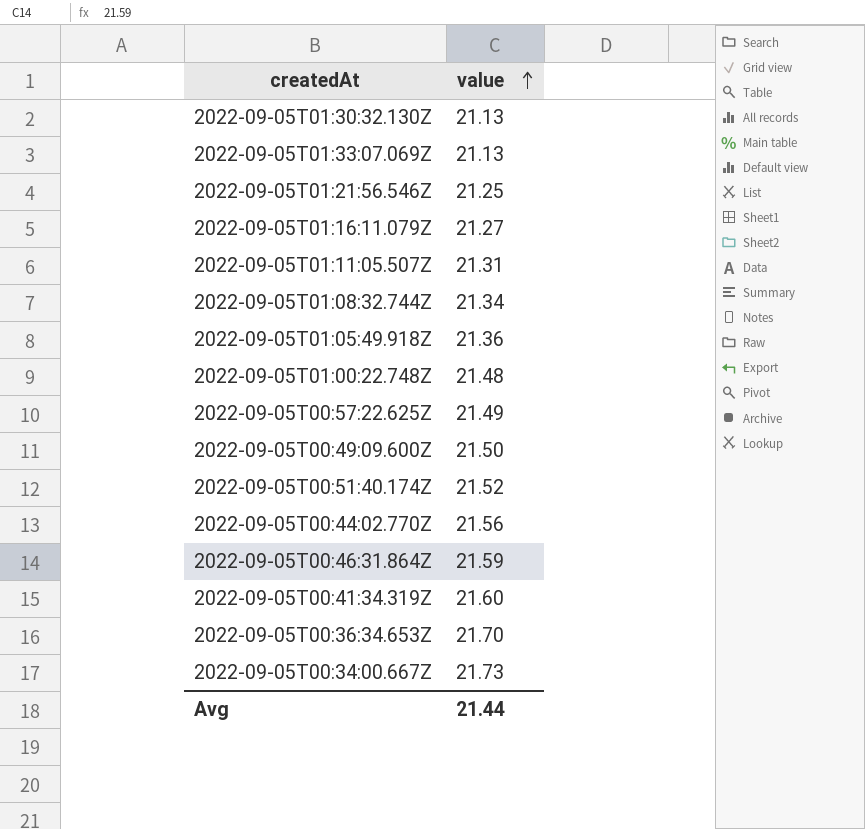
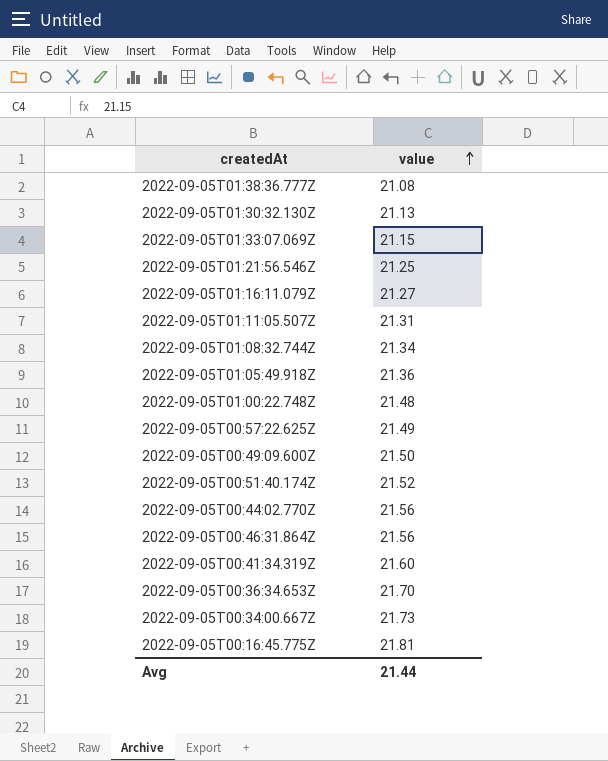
row 2022-09-05T01:38:36.777Z: none -> 21.08
2022-09-05T01:33:07.069Z | value: 21.13 -> 21.15
2022-09-05T00:46:31.864Z | value: 21.59 -> 21.56
row 2022-09-05T00:16:45.775Z: none -> 21.81

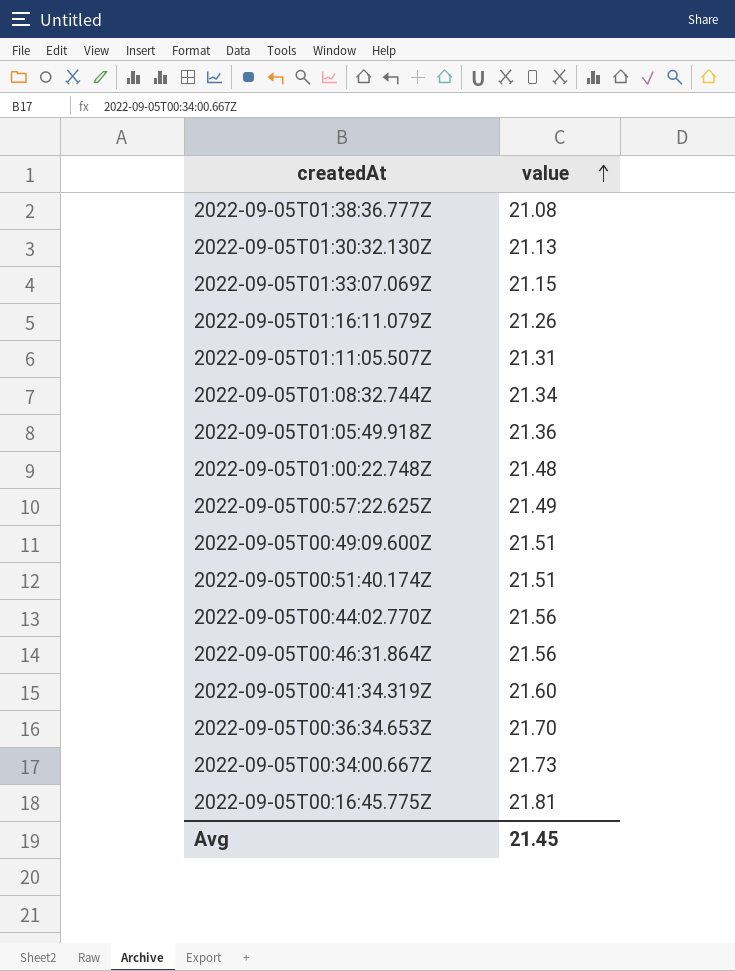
row 2022-09-05T01:21:56.546Z: 21.25 -> none
2022-09-05T01:16:11.079Z | value: 21.27 -> 21.26
2022-09-05T00:49:09.600Z | value: 21.50 -> 21.51
2022-09-05T00:51:40.174Z | value: 21.52 -> 21.51
Avg | value: 21.44 -> 21.45

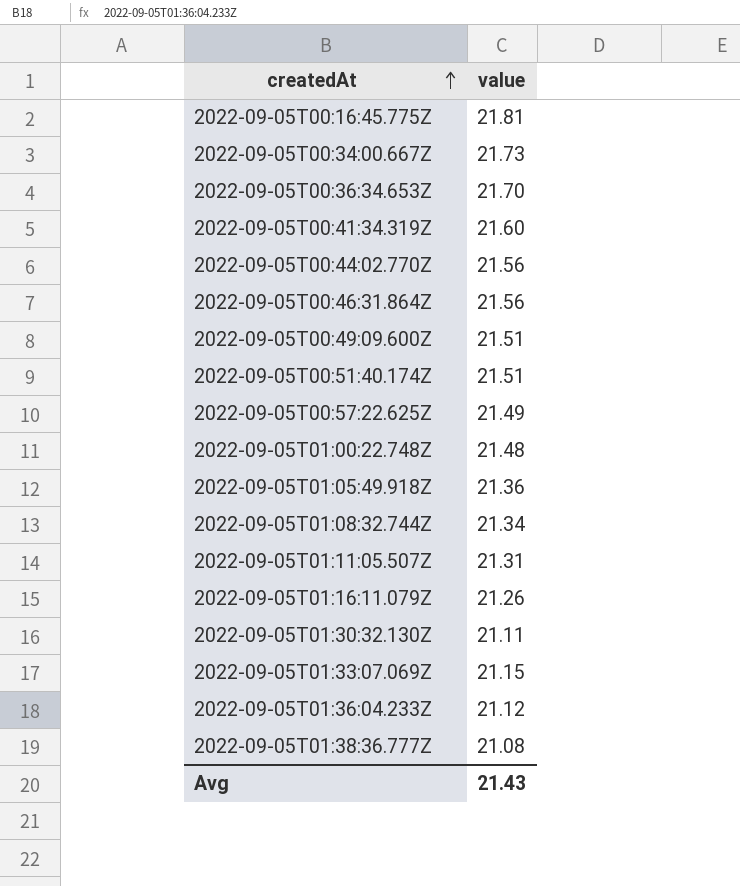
row order: value ascending -> createdAt ascending
2022-09-05T01:30:32.130Z | value: 21.13 -> 21.11
row 2022-09-05T01:36:04.233Z: none -> 21.12
Avg | value: 21.45 -> 21.43

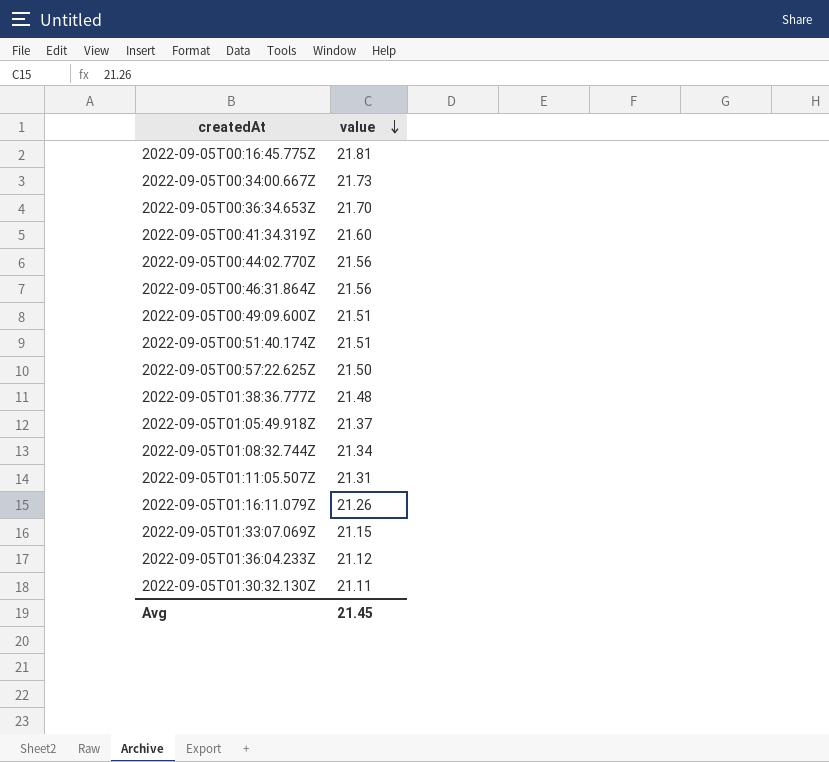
row order: createdAt ascending -> value descending
row 2022-09-05T01:00:22.748Z: 21.48 -> none
2022-09-05T00:57:22.625Z | value: 21.49 -> 21.50
2022-09-05T01:38:36.777Z | value: 21.08 -> 21.48
2022-09-05T01:05:49.918Z | value: 21.36 -> 21.37
Avg | value: 21.43 -> 21.45

